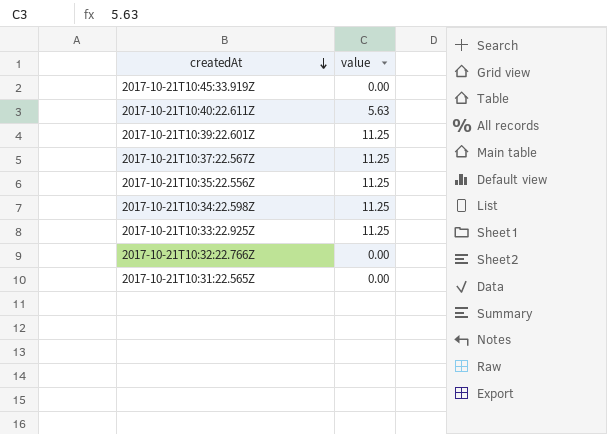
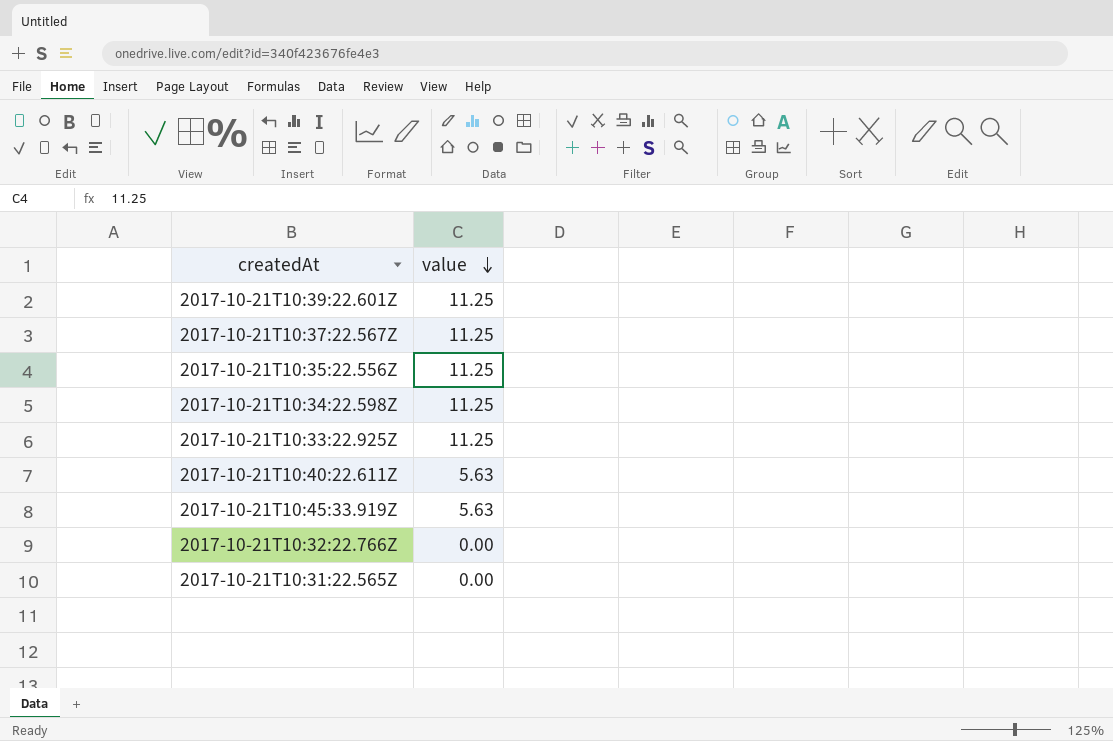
row order: createdAt descending -> value descending
2017-10-21T10:45:33.919Z | value: 0.00 -> 5.63

